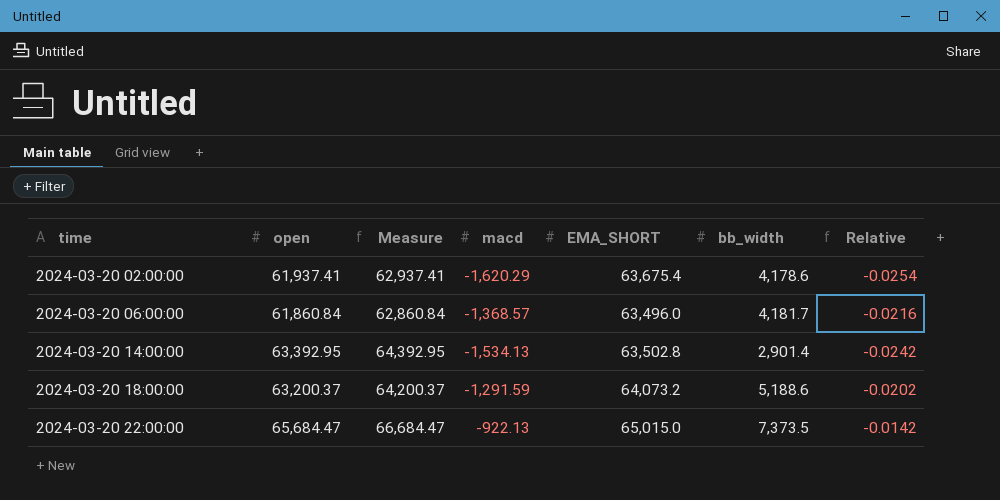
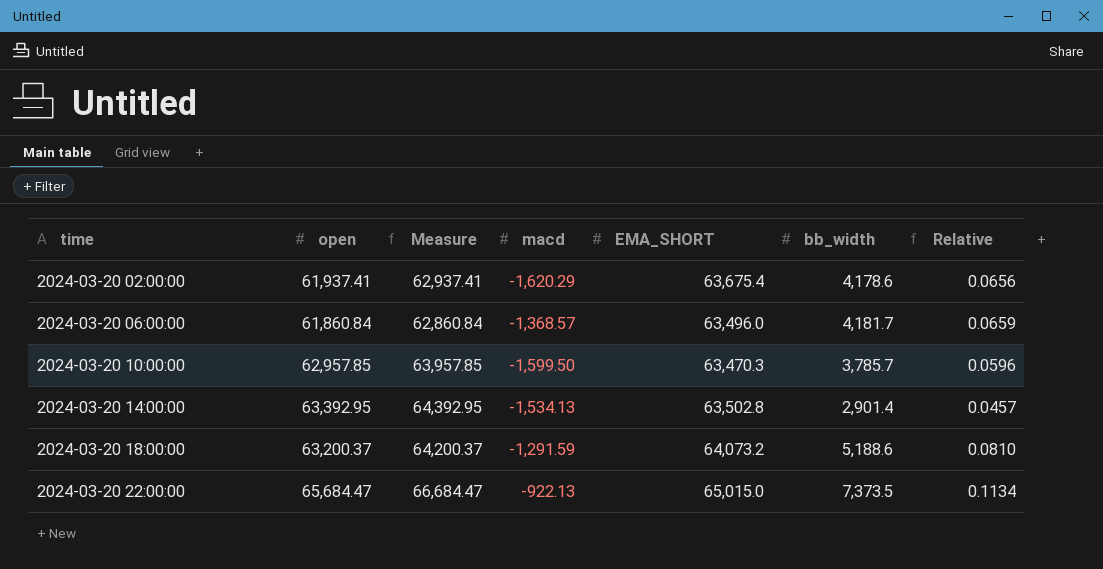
column Relative | formula: [macd] / [EMA_SHORT] -> [bb_width] / [EMA_SHORT]
row 2024-03-20 10:00:00: none -> 62,957.85 | 63,957.85 | -1,599.50 | 63,470.3 | 3,785.7 | 0.0596

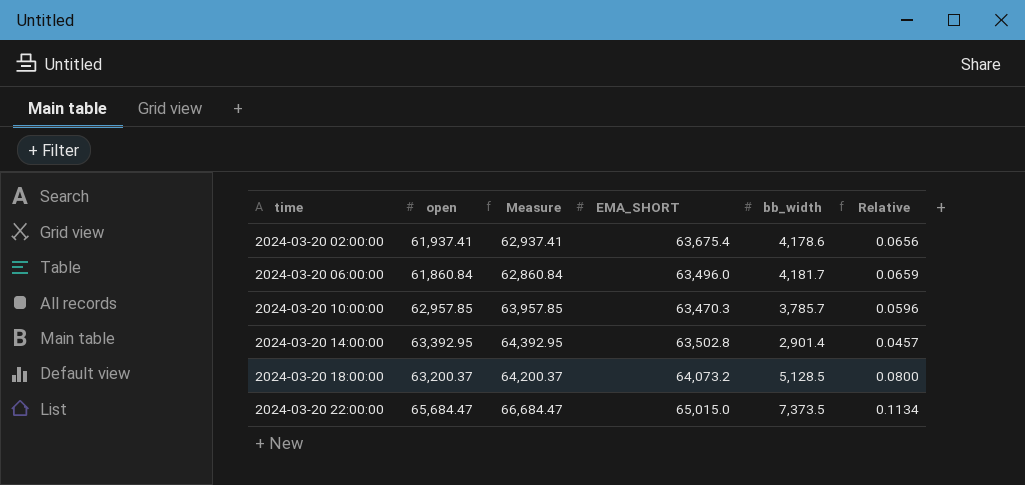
column macd | position: 4 -> none
2024-03-20 18:00:00 | bb_width: 5,188.6 -> 5,128.5
2024-03-20 18:00:00 | Relative: 0.0810 -> 0.0800

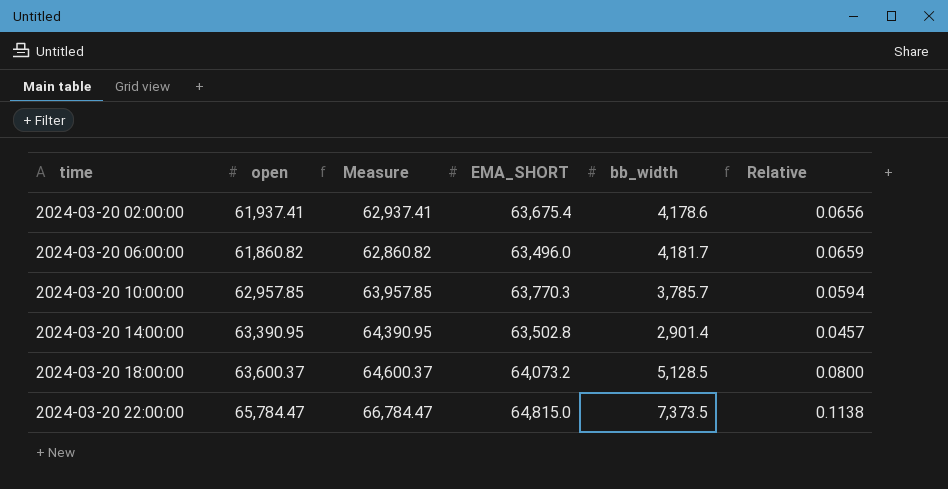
2024-03-20 06:00:00 | open: 61,860.84 -> 61,860.82
2024-03-20 06:00:00 | Measure: 62,860.84 -> 62,860.82
2024-03-20 10:00:00 | EMA_SHORT: 63,470.3 -> 63,770.3
2024-03-20 10:00:00 | Relative: 0.0596 -> 0.0594
2024-03-20 14:00:00 | open: 63,392.95 -> 63,390.95
2024-03-20 14:00:00 | Measure: 64,392.95 -> 64,390.95
2024-03-20 18:00:00 | open: 63,200.37 -> 63,600.37
2024-03-20 18:00:00 | Measure: 64,200.37 -> 64,600.37
2024-03-20 22:00:00 | open: 65,684.47 -> 65,784.47
2024-03-20 22:00:00 | Measure: 66,684.47 -> 66,784.47
2024-03-20 22:00:00 | EMA_SHORT: 65,015.0 -> 64,815.0
2024-03-20 22:00:00 | Relative: 0.1134 -> 0.1138

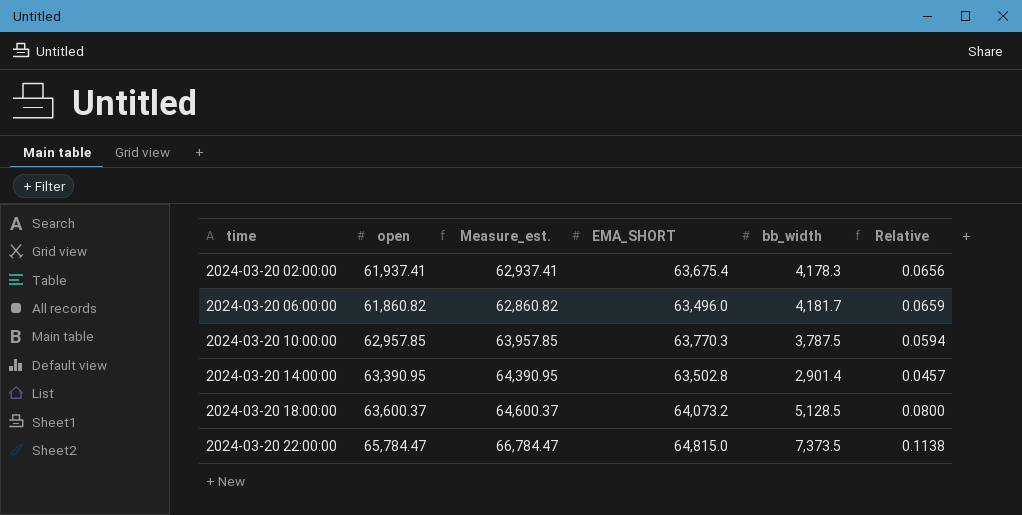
column name: Measure -> Measure_est.
2024-03-20 02:00:00 | bb_width: 4,178.6 -> 4,178.3
2024-03-20 10:00:00 | bb_width: 3,785.7 -> 3,787.5

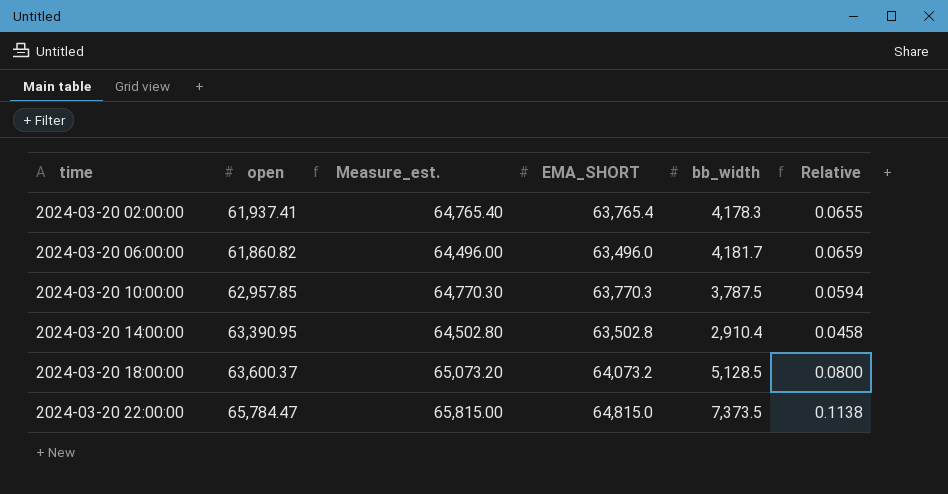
column Measure_est. | formula: [open] + 1000 -> [EMA_SHORT] + 1000
2024-03-20 02:00:00 | EMA_SHORT: 63,675.4 -> 63,765.4
2024-03-20 02:00:00 | Relative: 0.0656 -> 0.0655
2024-03-20 14:00:00 | bb_width: 2,901.4 -> 2,910.4
2024-03-20 14:00:00 | Relative: 0.0457 -> 0.0458

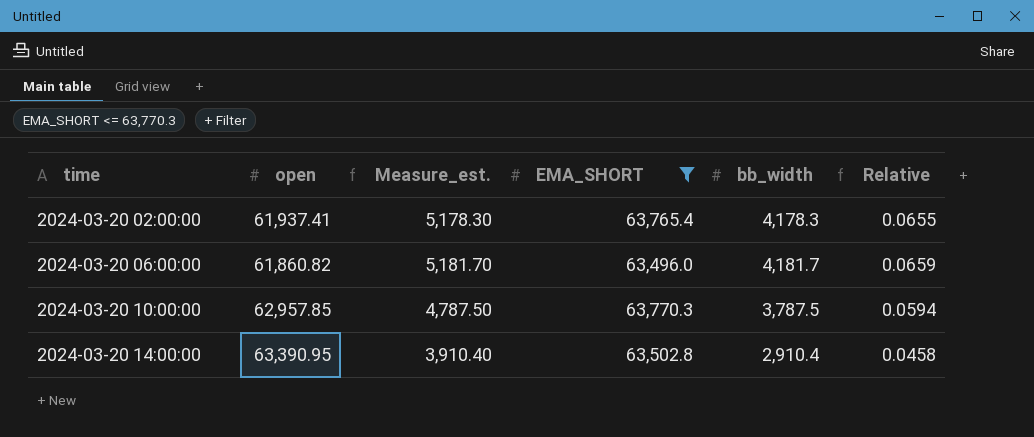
filter: none -> EMA_SHORT <= 63,770.3
column Measure_est. | formula: [EMA_SHORT] + 1000 -> [bb_width] + 1000

